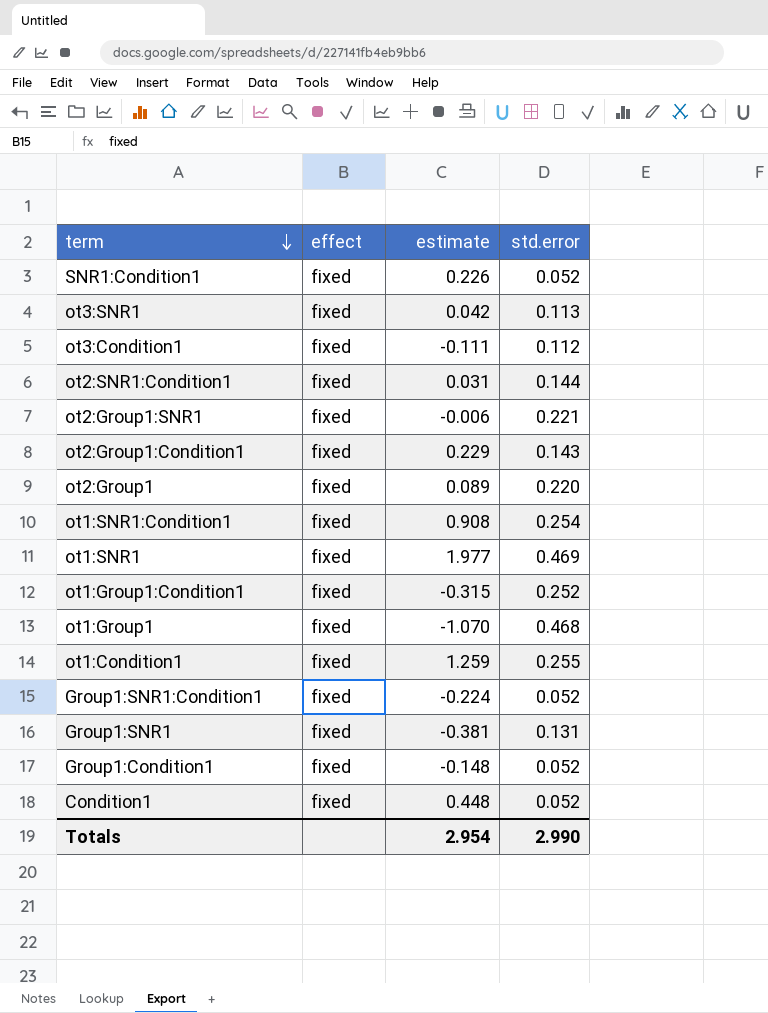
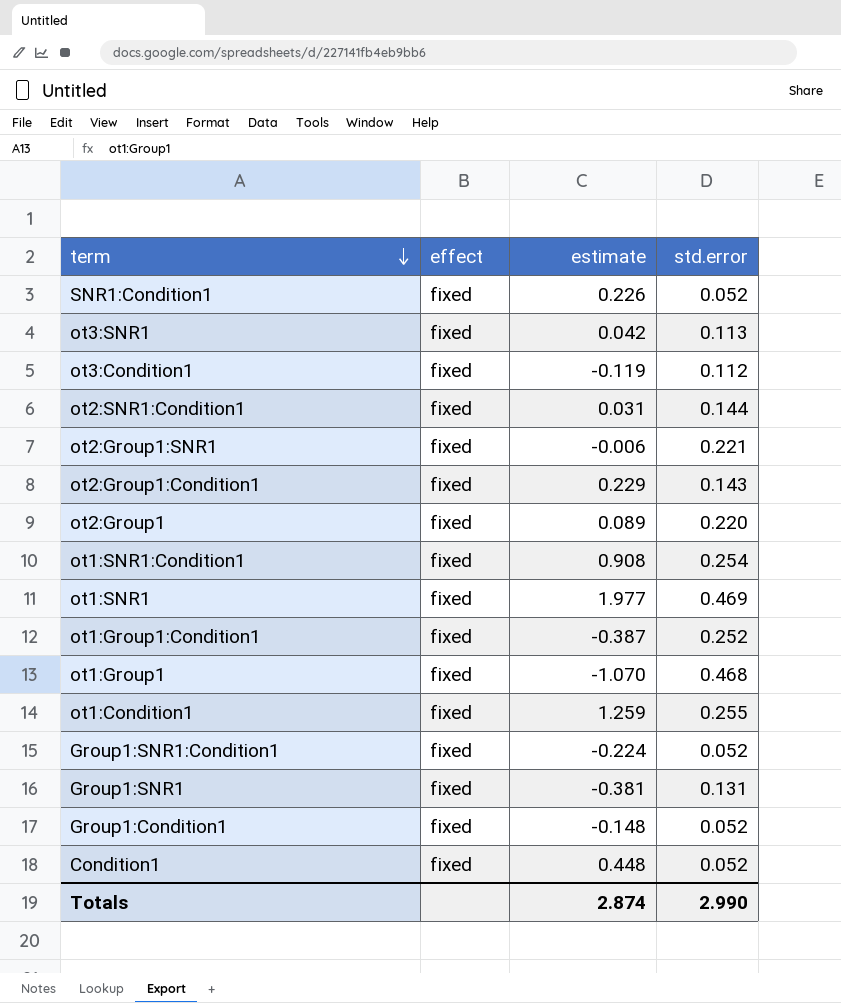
ot3:Condition1 | estimate: -0.111 -> -0.119
ot1:Group1:Condition1 | estimate: -0.315 -> -0.387
Totals | estimate: 2.954 -> 2.874

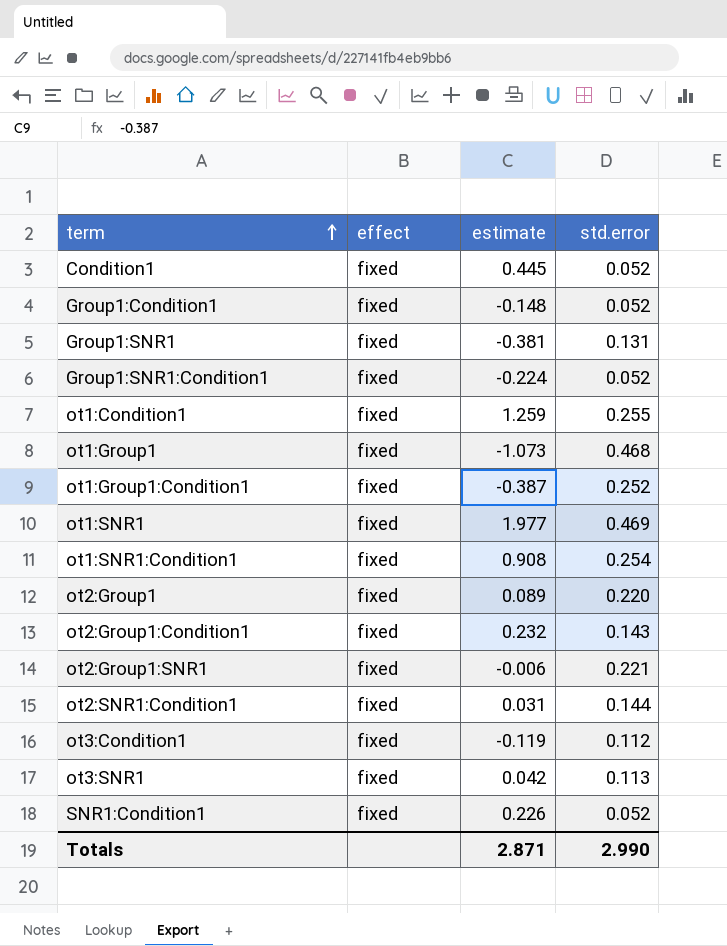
row order: term descending -> term ascending
Condition1 | estimate: 0.448 -> 0.445
ot1:Group1 | estimate: -1.070 -> -1.073
ot2:Group1:Condition1 | estimate: 0.229 -> 0.232
Totals | estimate: 2.874 -> 2.871

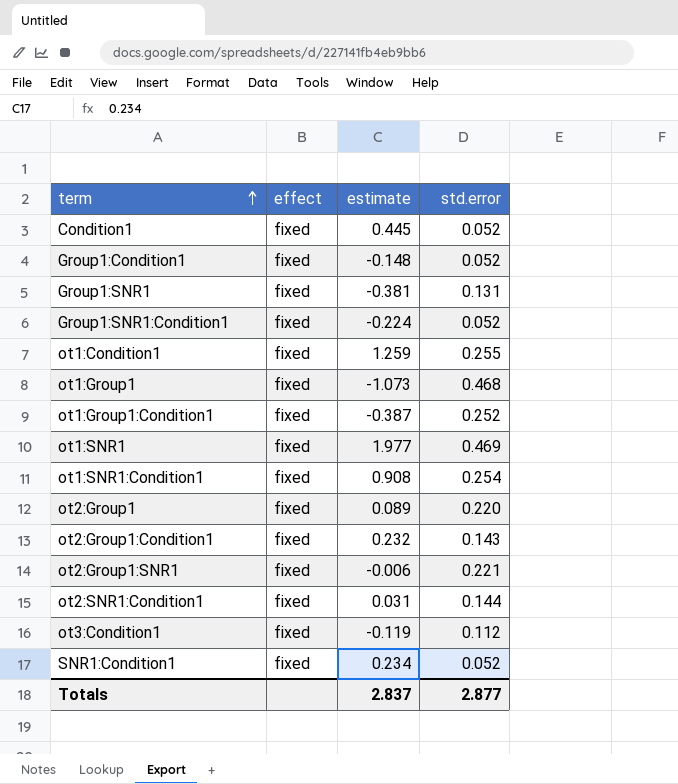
row ot3:SNR1: fixed | 0.042 | 0.113 -> none
SNR1:Condition1 | estimate: 0.226 -> 0.234
Totals | estimate: 2.871 -> 2.837
Totals | std.error: 2.990 -> 2.877

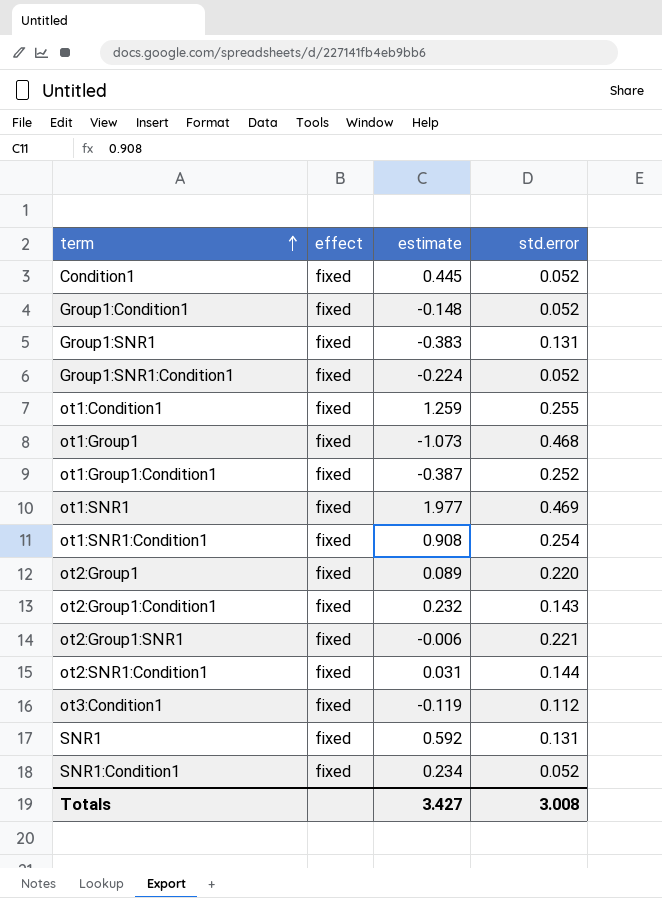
Group1:SNR1 | estimate: -0.381 -> -0.383
row SNR1: none -> fixed | 0.592 | 0.131
Totals | estimate: 2.837 -> 3.427
Totals | std.error: 2.877 -> 3.008

